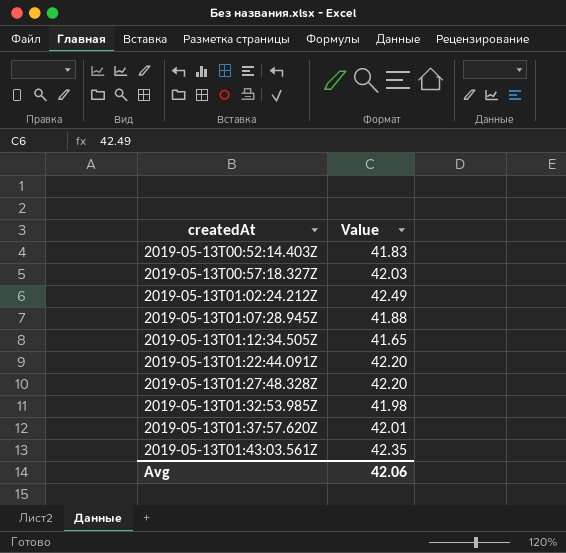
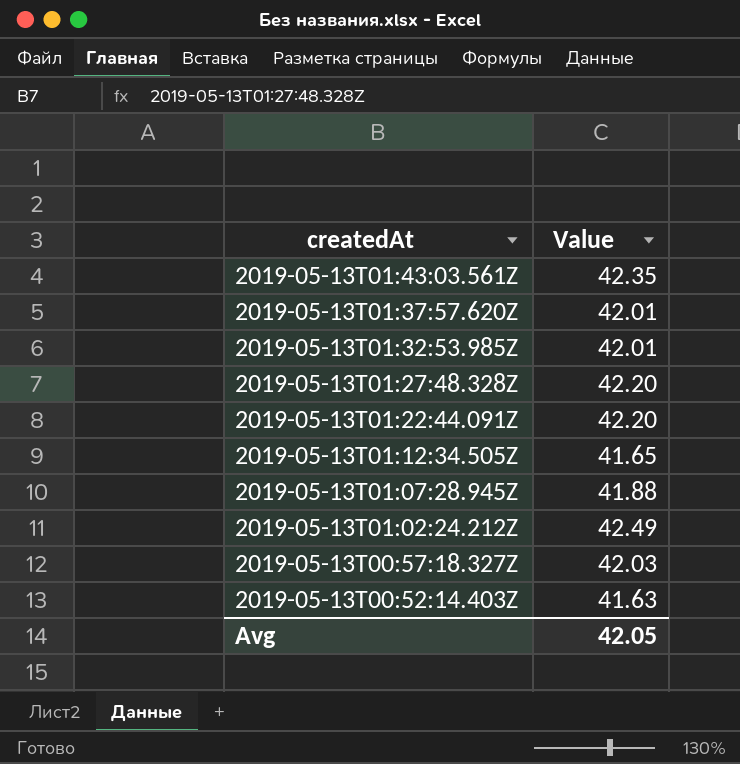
row order: createdAt ascending -> createdAt descending
2019-05-13T01:32:53.985Z | Value: 41.98 -> 42.01
2019-05-13T00:52:14.403Z | Value: 41.83 -> 41.63
Avg | Value: 42.06 -> 42.05

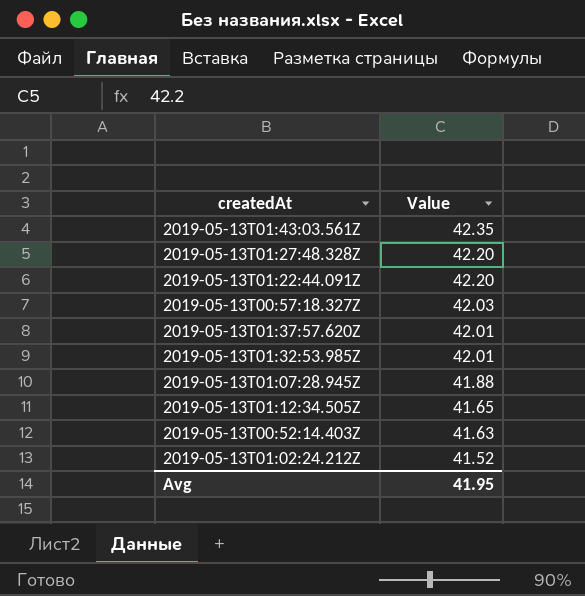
row order: createdAt descending -> Value descending
2019-05-13T01:02:24.212Z | Value: 42.49 -> 41.52
Avg | Value: 42.05 -> 41.95

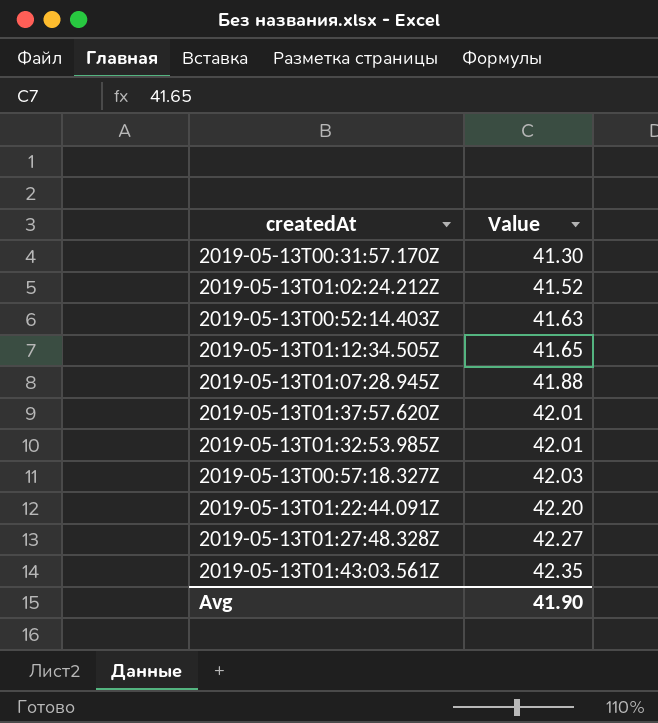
row order: Value descending -> Value ascending
row 2019-05-13T00:31:57.170Z: none -> 41.30
2019-05-13T01:27:48.328Z | Value: 42.20 -> 42.27
Avg | Value: 41.95 -> 41.90

